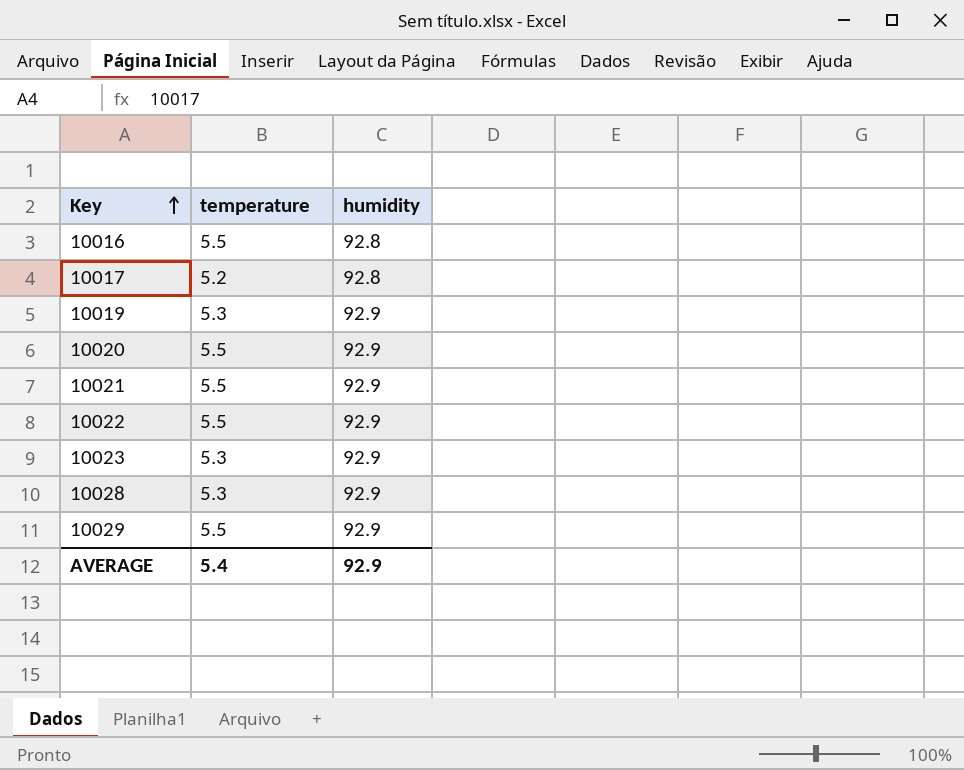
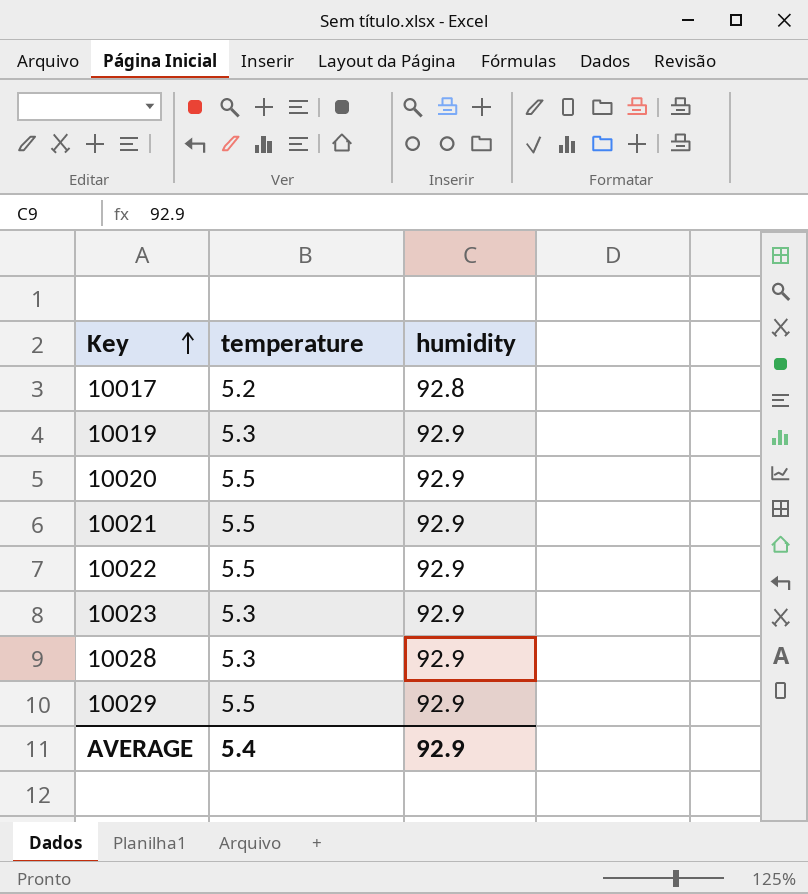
row 10016: 5.5 | 92.8 -> none

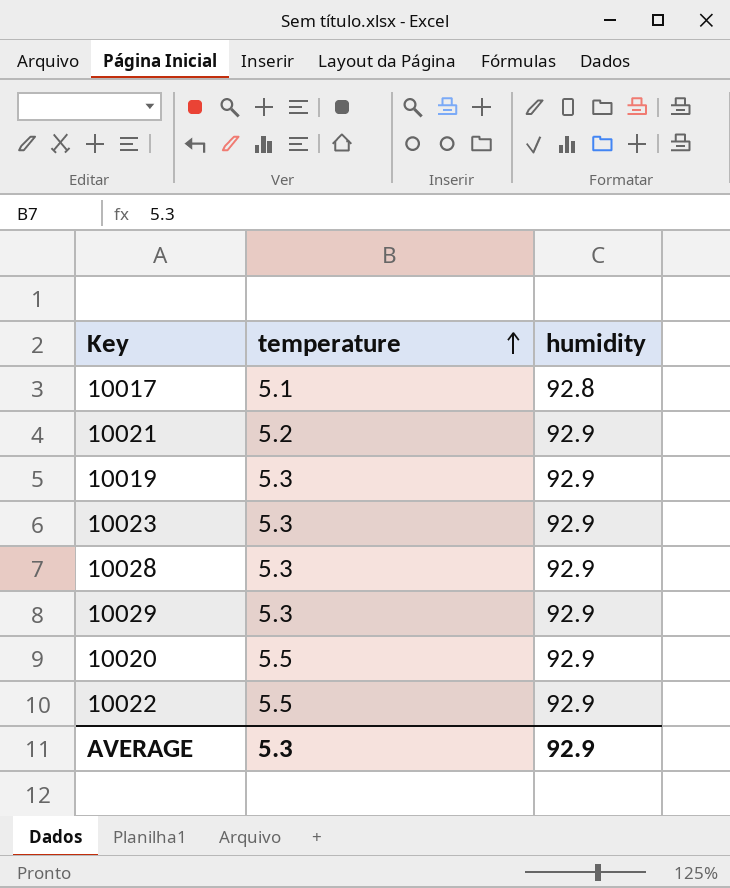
row order: Key ascending -> temperature ascending
10017 | temperature: 5.2 -> 5.1
10021 | temperature: 5.5 -> 5.2
10029 | temperature: 5.5 -> 5.3
AVERAGE | temperature: 5.4 -> 5.3

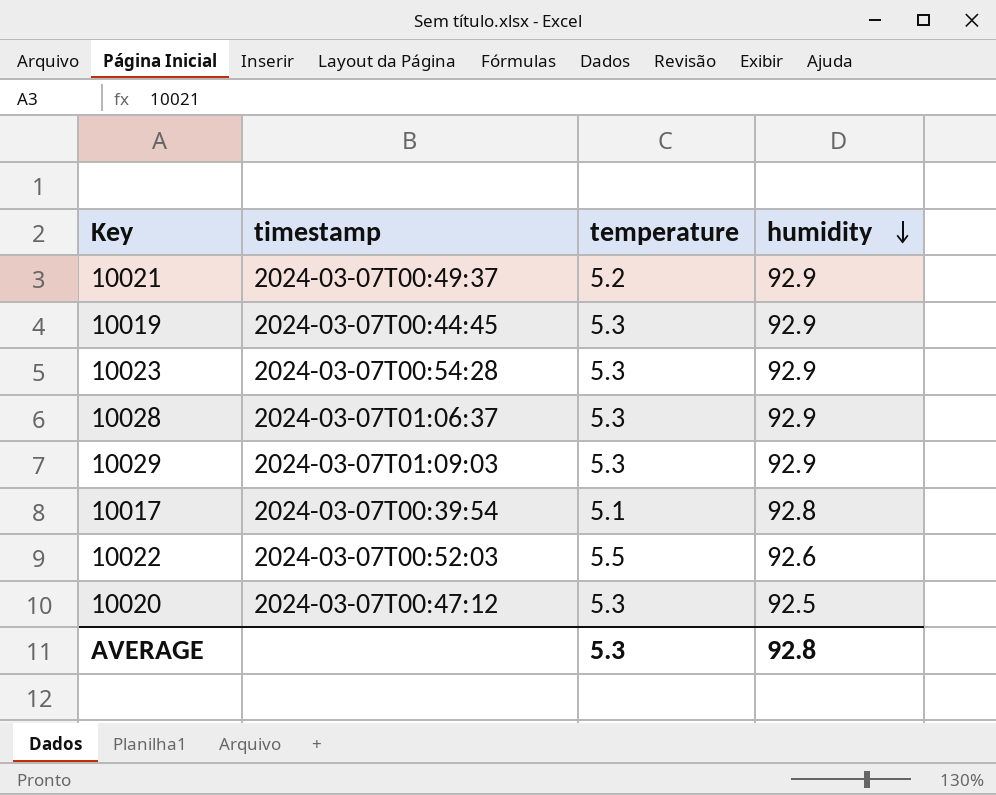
row order: temperature ascending -> humidity descending
column timestamp | position: none -> 2
10022 | humidity: 92.9 -> 92.6
10020 | temperature: 5.5 -> 5.3
10020 | humidity: 92.9 -> 92.5
AVERAGE | humidity: 92.9 -> 92.8

